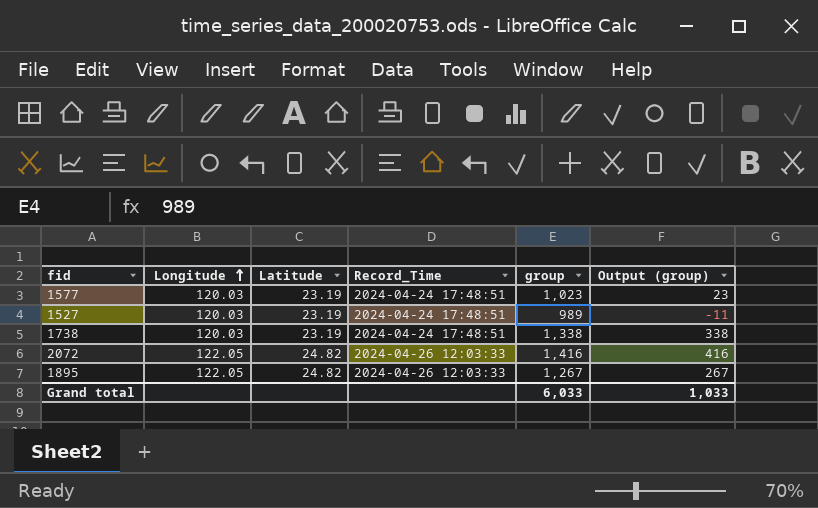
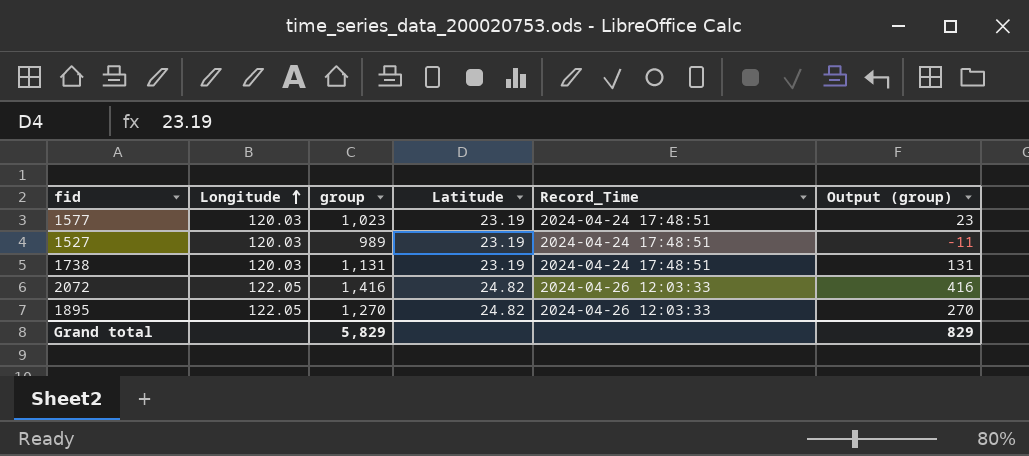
column group | position: 5 -> 3
1738 | group: 1,338 -> 1,131
1738 | Output (group): 338 -> 131
1895 | group: 1,267 -> 1,270
1895 | Output (group): 267 -> 270
Grand total | group: 6,033 -> 5,829
Grand total | Output (group): 1,033 -> 829

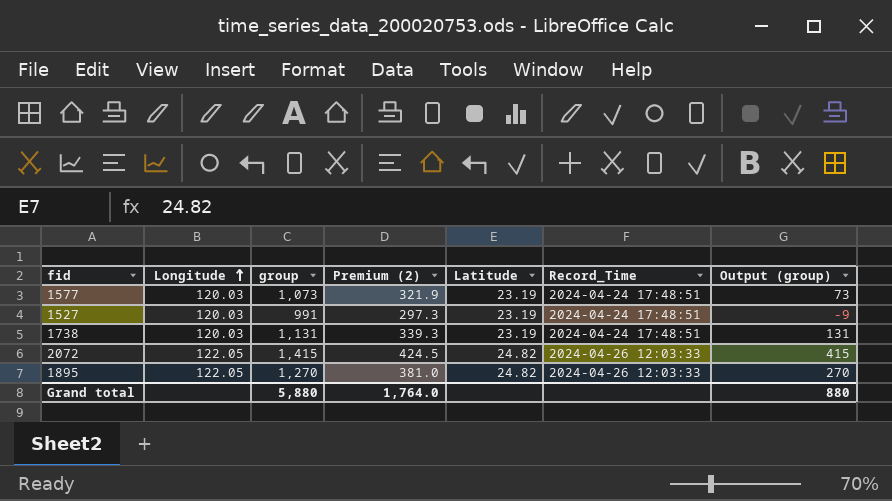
column Premium (2) | formula: none -> [group] * 0.3
1577 | group: 1,023 -> 1,073
1577 | Output (group): 23 -> 73
1527 | group: 989 -> 991
1527 | Output (group): -11 -> -9
2072 | group: 1,416 -> 1,415
2072 | Output (group): 416 -> 415
Grand total | group: 5,829 -> 5,880
Grand total | Output (group): 829 -> 880

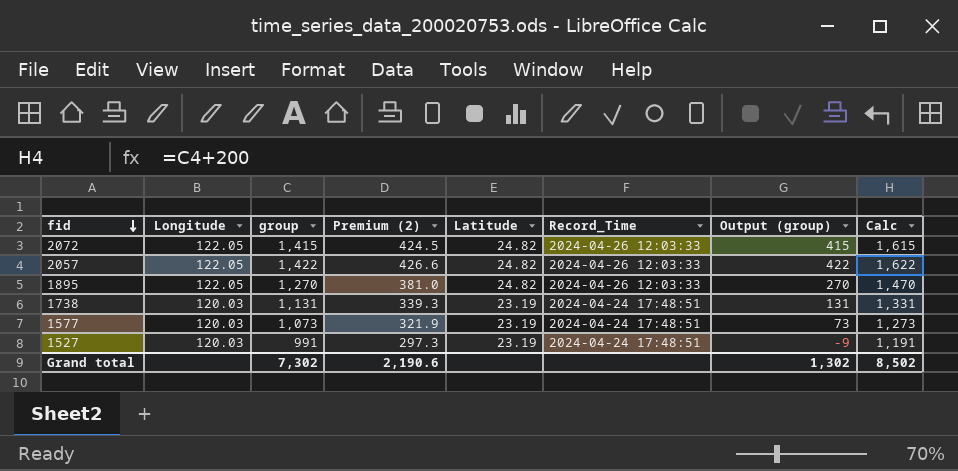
row order: Longitude ascending -> fid descending
column Calc | formula: none -> [group] + 200
row 2057: none -> 122.05 | 1,422 | 426.6 | 24.82 | 2024-04-26 12:03:33 | 422 | 1,622
Grand total | group: 5,880 -> 7,302
Grand total | Premium (2): 1,764.0 -> 2,190.6
Grand total | Output (group): 880 -> 1,302

